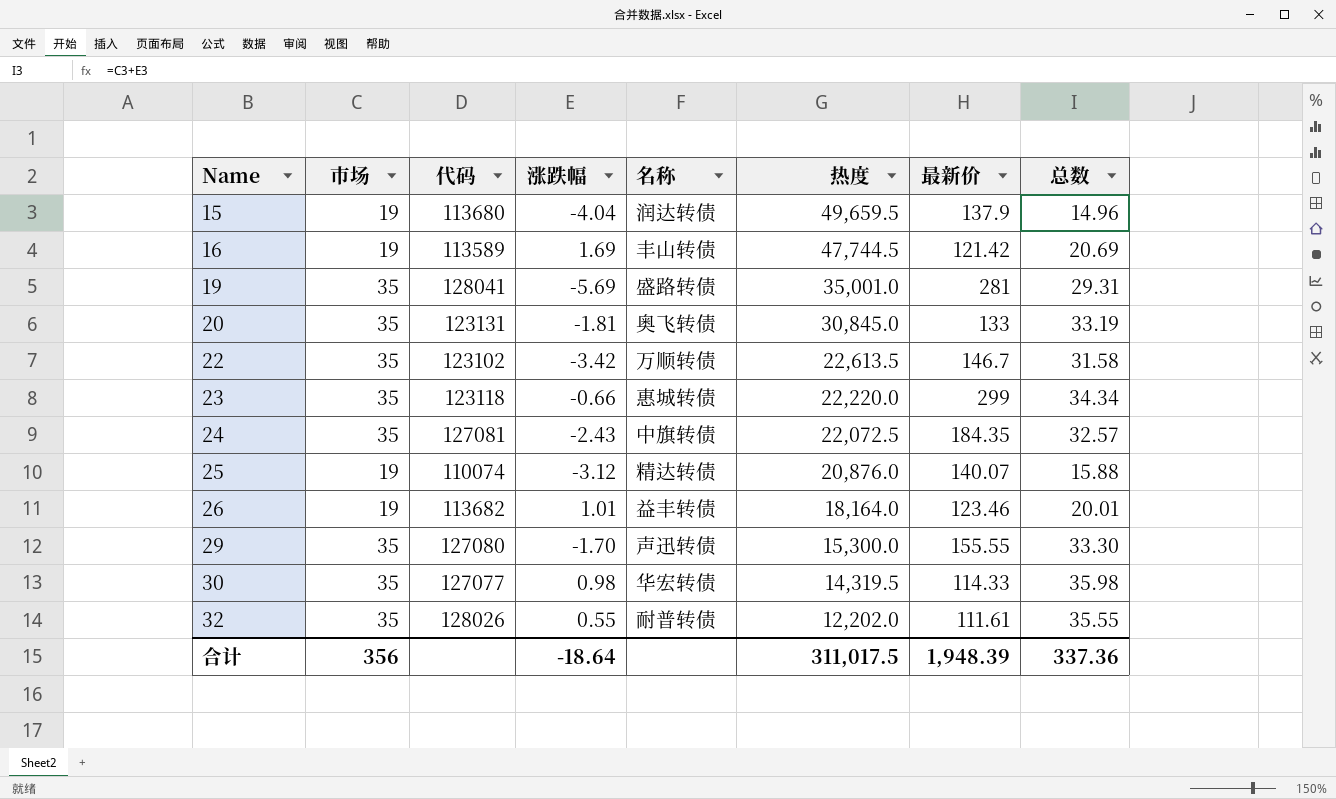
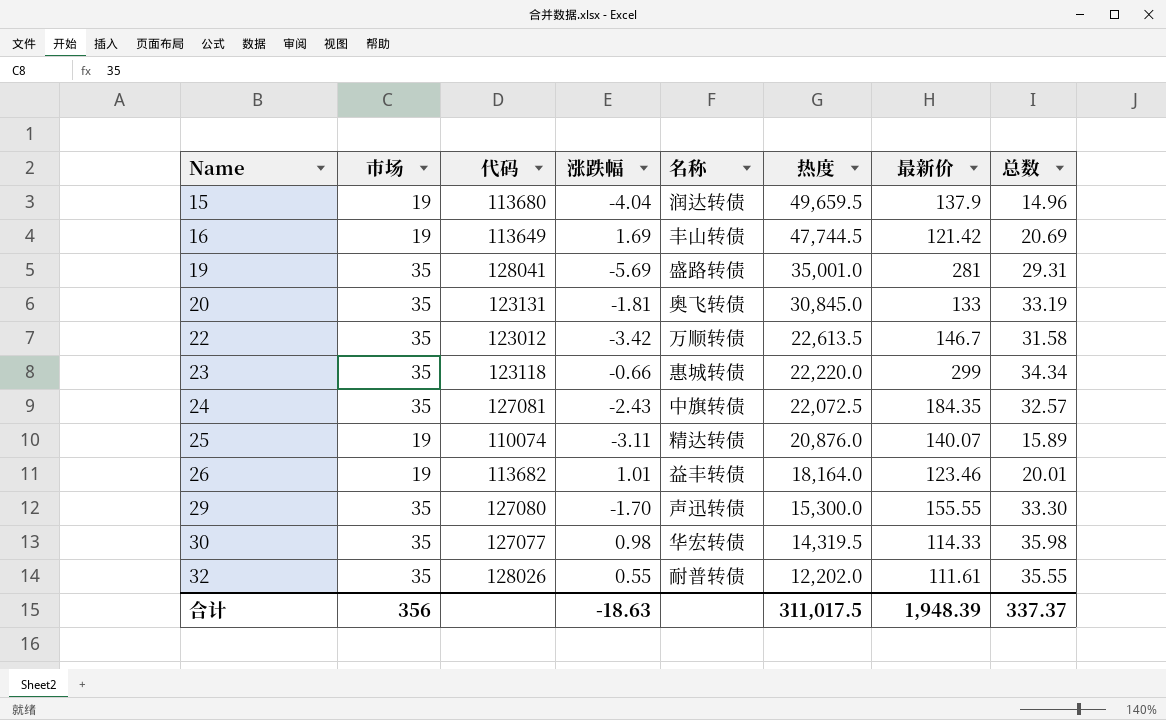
16 | 代码: 113589 -> 113649
22 | 代码: 123102 -> 123012
25 | 涨跌幅: -3.12 -> -3.11
25 | 总数: 15.88 -> 15.89
合计 | 涨跌幅: -18.64 -> -18.63
合计 | 总数: 337.36 -> 337.37

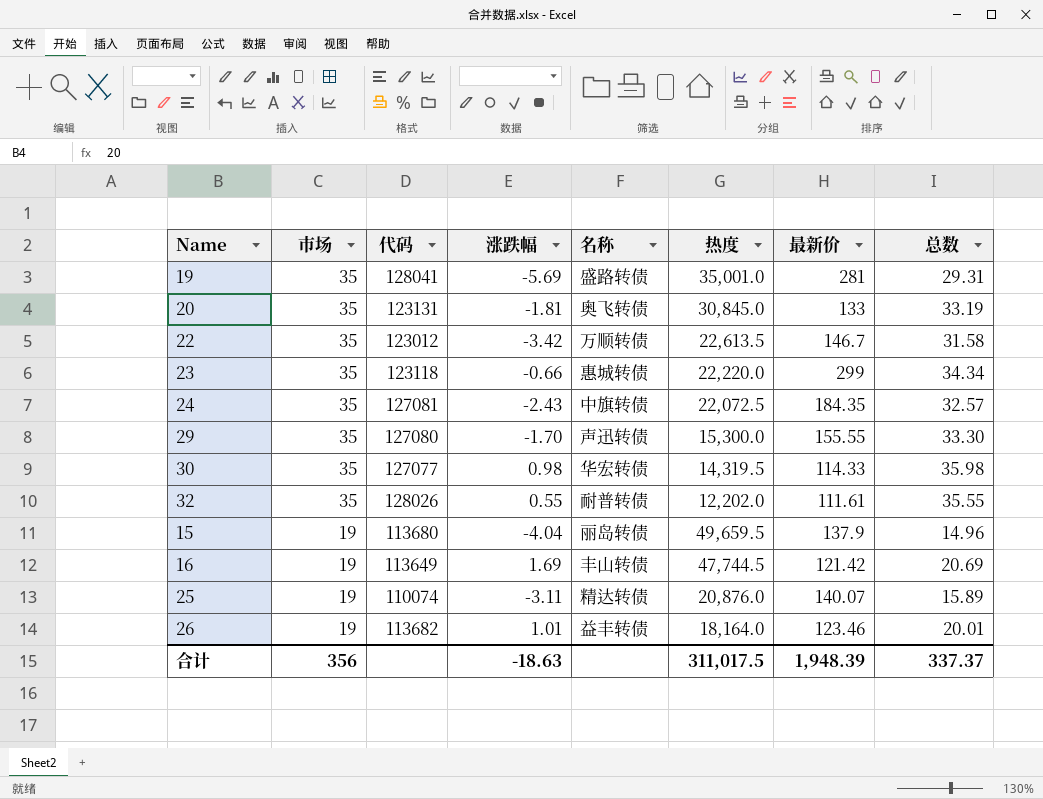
row order: Name ascending -> 市场 descending
15 | 名称: 润达转债 -> 丽岛转债

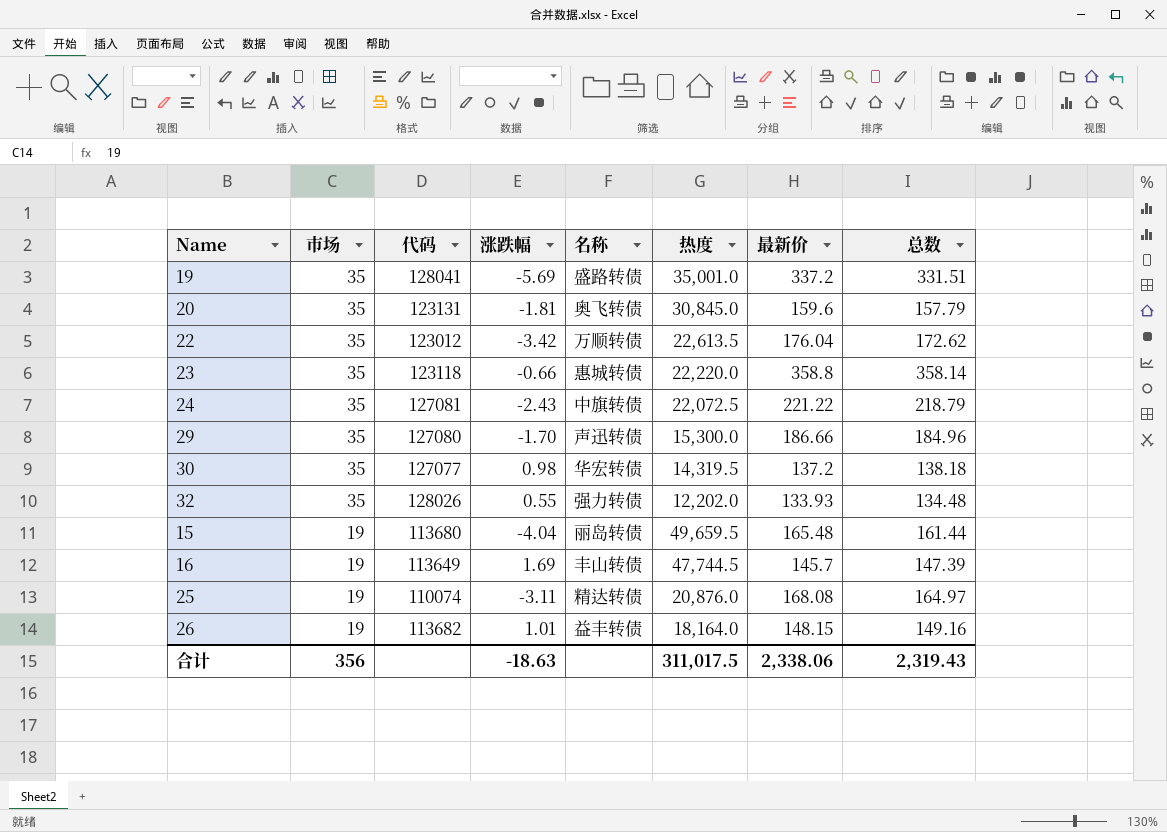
column 总数 | formula: [市场] + [涨跌幅] -> [涨跌幅] + [最新价]
19 | 最新价: 281 -> 337.2
20 | 最新价: 133 -> 159.6
22 | 最新价: 146.7 -> 176.04
23 | 最新价: 299 -> 358.8
24 | 最新价: 184.35 -> 221.22
29 | 最新价: 155.55 -> 186.66
30 | 最新价: 114.33 -> 137.2
32 | 名称: 耐普转债 -> 强力转债
32 | 最新价: 111.61 -> 133.93
15 | 最新价: 137.9 -> 165.48
16 | 最新价: 121.42 -> 145.7
25 | 最新价: 140.07 -> 168.08
26 | 最新价: 123.46 -> 148.15
合计 | 最新价: 1,948.39 -> 2,338.06
合计 | 总数: 337.37 -> 2,319.43

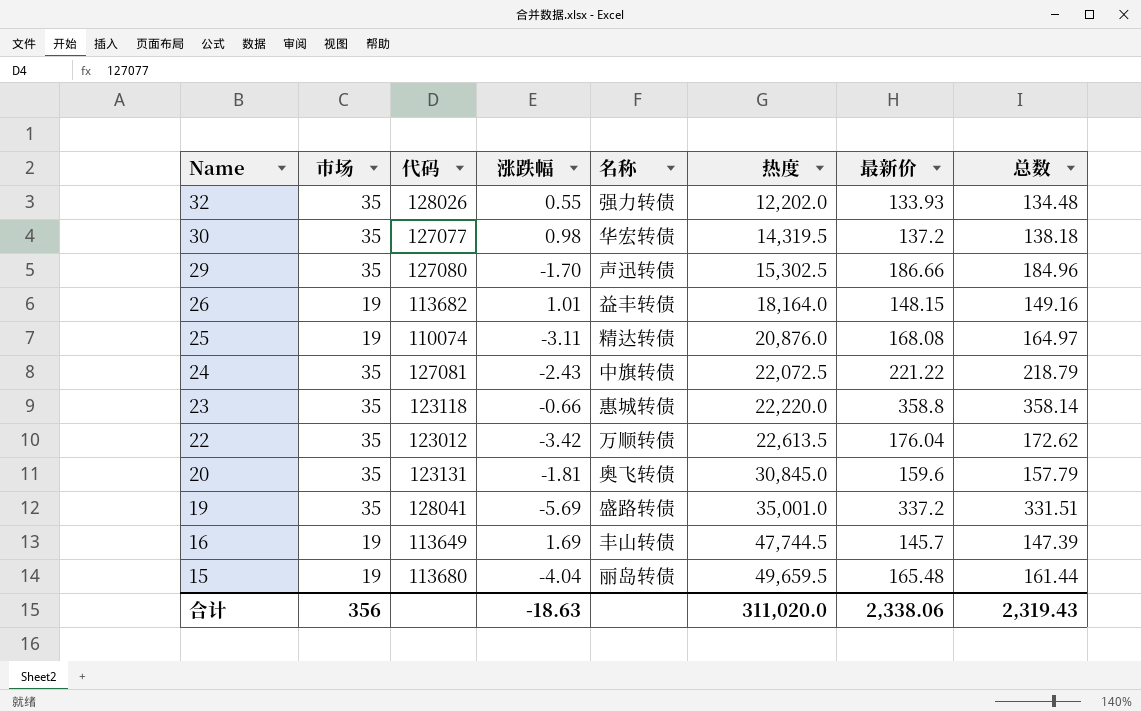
row order: 市场 descending -> Name descending
29 | 热度: 15,300.0 -> 15,302.5
合计 | 热度: 311,017.5 -> 311,020.0

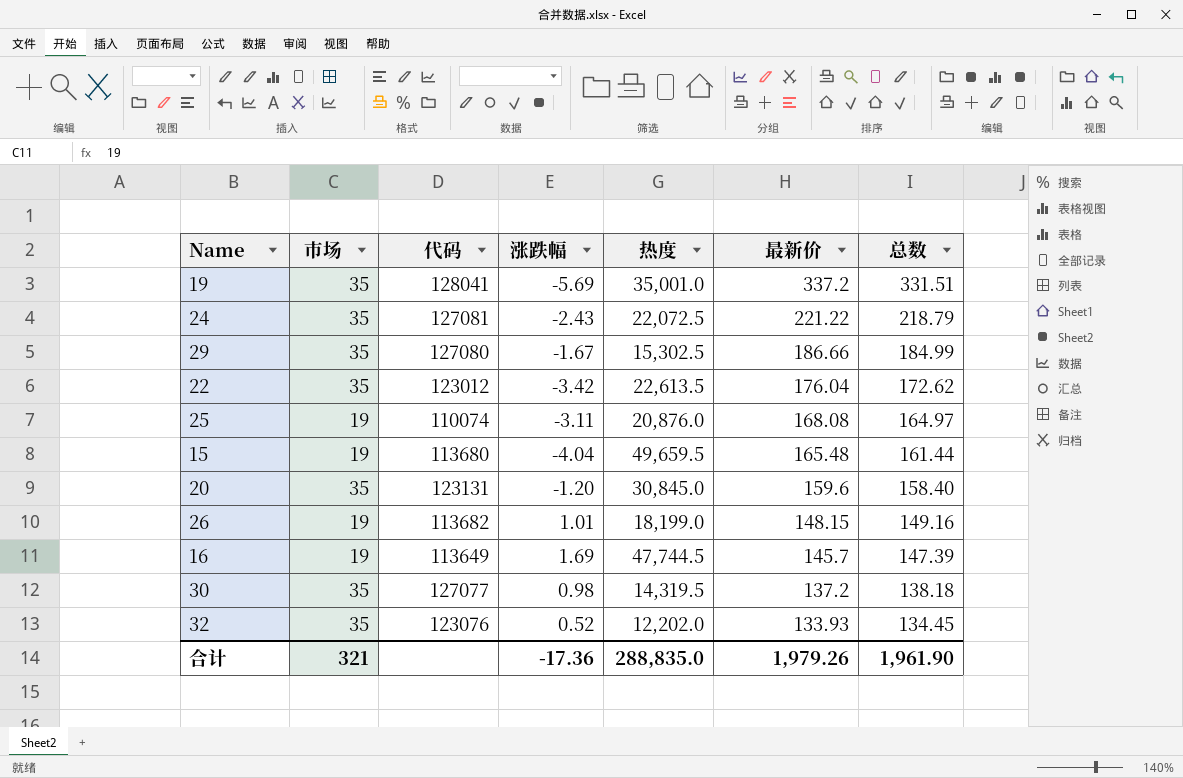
row order: Name descending -> 最新价 descending
column 名称 | position: 5 -> none
row 23: 35 | 123118 | -0.66 | 惠城转债 | 22,220.0 | 358.8 | 358.14 -> none
29 | 涨跌幅: -1.70 -> -1.67
29 | 总数: 184.96 -> 184.99
20 | 涨跌幅: -1.81 -> -1.20
20 | 总数: 157.79 -> 158.40
26 | 热度: 18,164.0 -> 18,199.0
32 | 代码: 128026 -> 123076
32 | 涨跌幅: 0.55 -> 0.52
32 | 总数: 134.48 -> 134.45
合计 | 市场: 356 -> 321
合计 | 涨跌幅: -18.63 -> -17.36
合计 | 热度: 311,020.0 -> 288,835.0
合计 | 最新价: 2,338.06 -> 1,979.26
合计 | 总数: 2,319.43 -> 1,961.90

